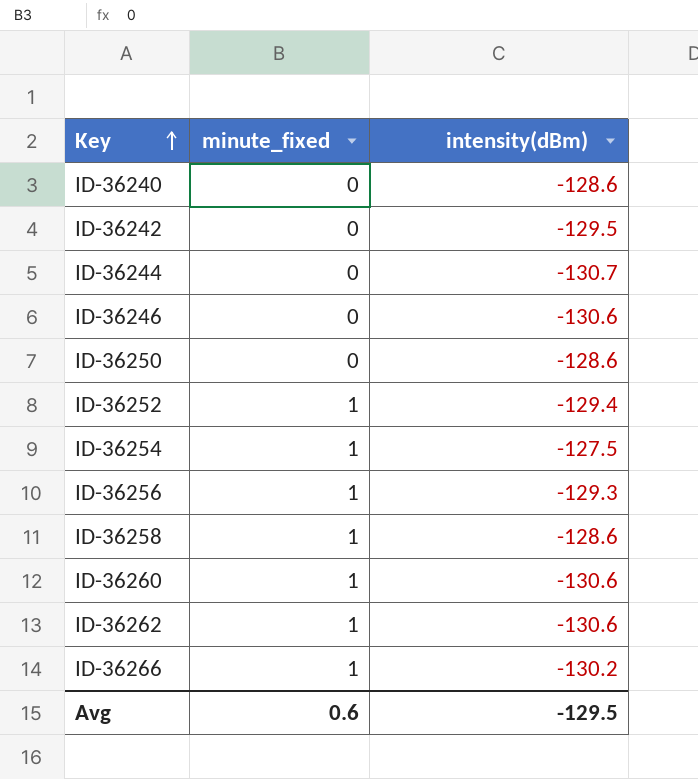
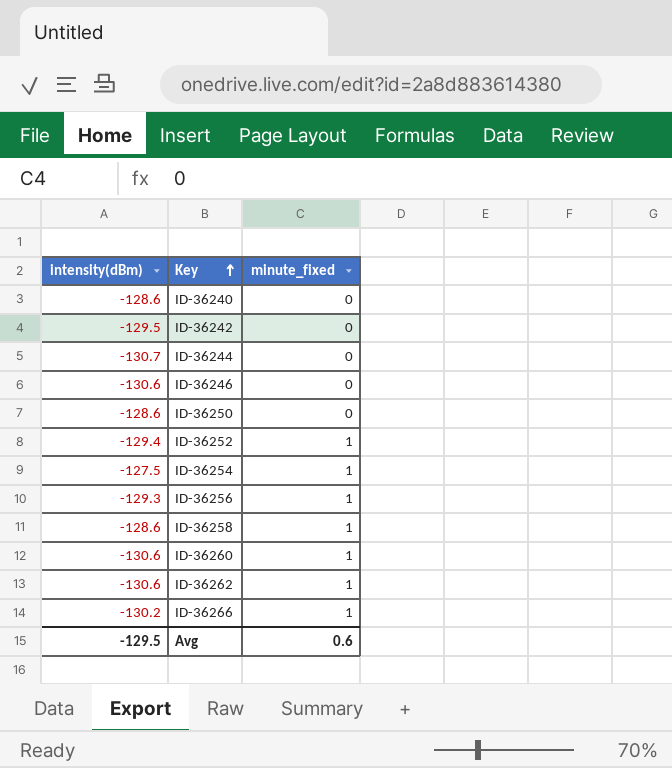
column intensity(dBm) | position: 3 -> 1

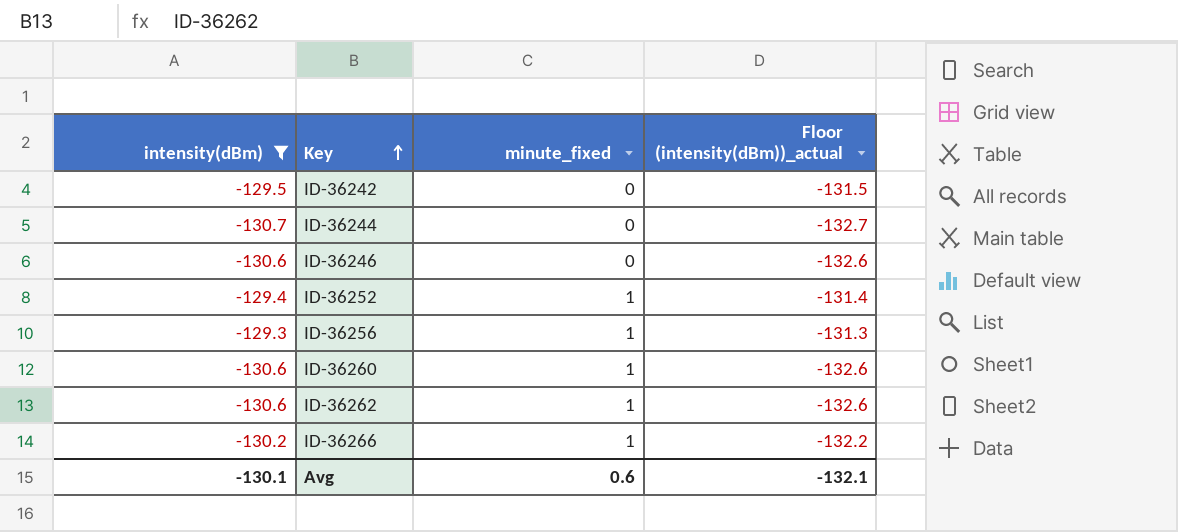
filter: none -> intensity(dBm) <= -129.3
column Floor (intensity(dBm))_actual | formula: none -> [intensity(dBm)] - 2
Avg | intensity(dBm): -129.5 -> -130.1

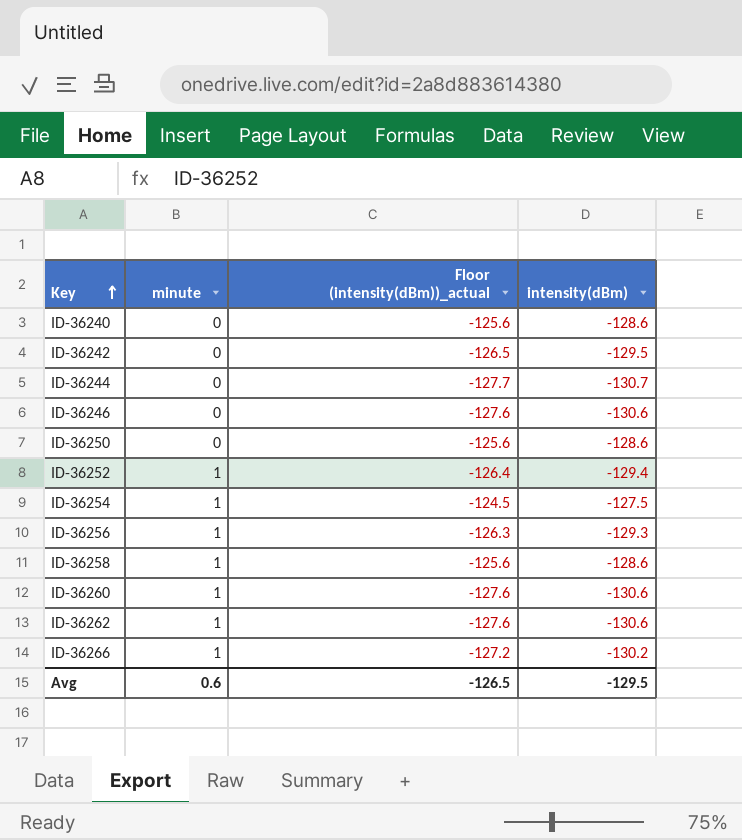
filter: intensity(dBm) <= -129.3 -> none
column name: minute_fixed -> minute
column Floor (intensity(dBm))_actual | formula: [intensity(dBm)] - 2 -> [intensity(dBm)] + 3
column intensity(dBm) | position: 1 -> 4
Avg | Floor (intensity(dBm))_actual: -132.1 -> -126.5
Avg | intensity(dBm): -130.1 -> -129.5

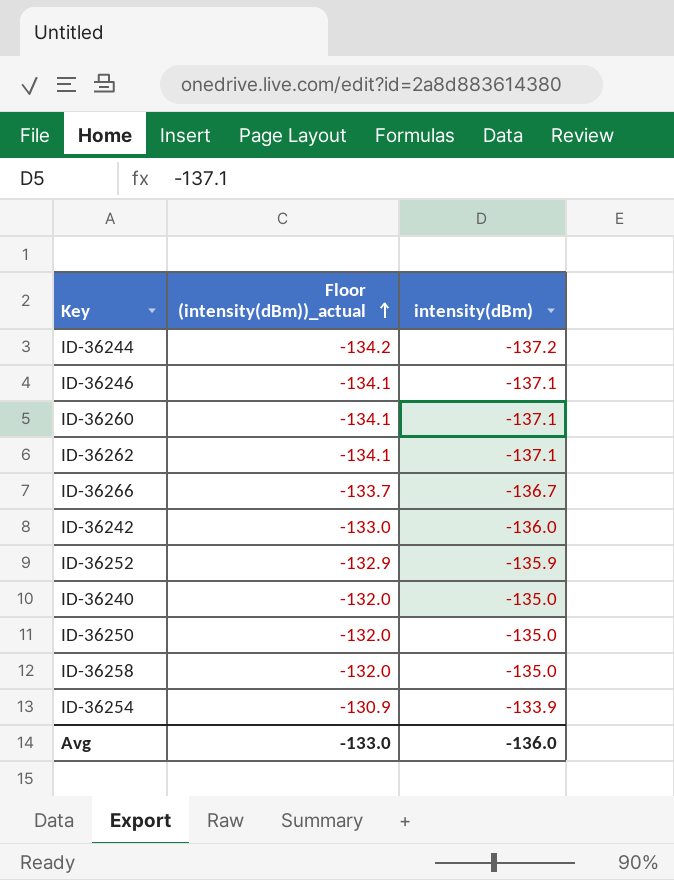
row order: Key ascending -> Floor (intensity(dBm))_actual ascending
column minute | position: 2 -> none
row ID-36256: 1 | -126.3 | -129.3 -> none
ID-36244 | Floor (intensity(dBm))_actual: -127.7 -> -134.2
ID-36244 | intensity(dBm): -130.7 -> -137.2
ID-36246 | Floor (intensity(dBm))_actual: -127.6 -> -134.1
ID-36246 | intensity(dBm): -130.6 -> -137.1
ID-36260 | Floor (intensity(dBm))_actual: -127.6 -> -134.1
ID-36260 | intensity(dBm): -130.6 -> -137.1
ID-36262 | Floor (intensity(dBm))_actual: -127.6 -> -134.1
ID-36262 | intensity(dBm): -130.6 -> -137.1
ID-36266 | Floor (intensity(dBm))_actual: -127.2 -> -133.7
ID-36266 | intensity(dBm): -130.2 -> -136.7
ID-36242 | Floor (intensity(dBm))_actual: -126.5 -> -133.0
ID-36242 | intensity(dBm): -129.5 -> -136.0
ID-36252 | Floor (intensity(dBm))_actual: -126.4 -> -132.9
ID-36252 | intensity(dBm): -129.4 -> -135.9
ID-36240 | Floor (intensity(dBm))_actual: -125.6 -> -132.0
ID-36240 | intensity(dBm): -128.6 -> -135.0
ID-36250 | Floor (intensity(dBm))_actual: -125.6 -> -132.0
ID-36250 | intensity(dBm): -128.6 -> -135.0
ID-36258 | Floor (intensity(dBm))_actual: -125.6 -> -132.0
ID-36258 | intensity(dBm): -128.6 -> -135.0
ID-36254 | Floor (intensity(dBm))_actual: -124.5 -> -130.9
ID-36254 | intensity(dBm): -127.5 -> -133.9
Avg | Floor (intensity(dBm))_actual: -126.5 -> -133.0
Avg | intensity(dBm): -129.5 -> -136.0

